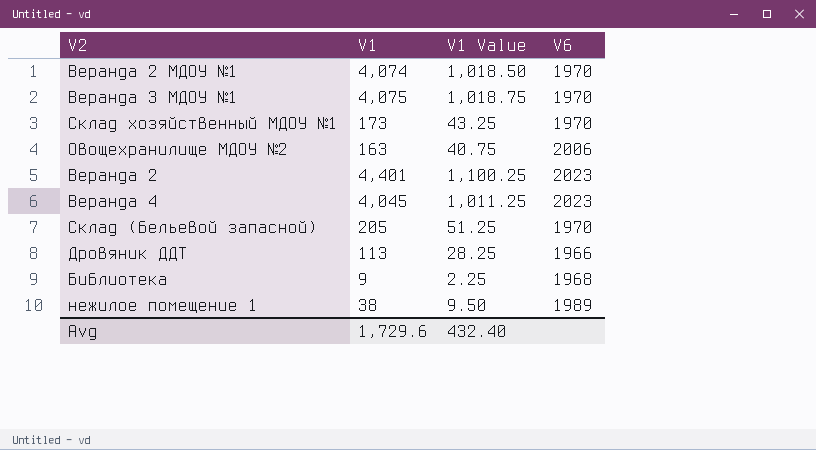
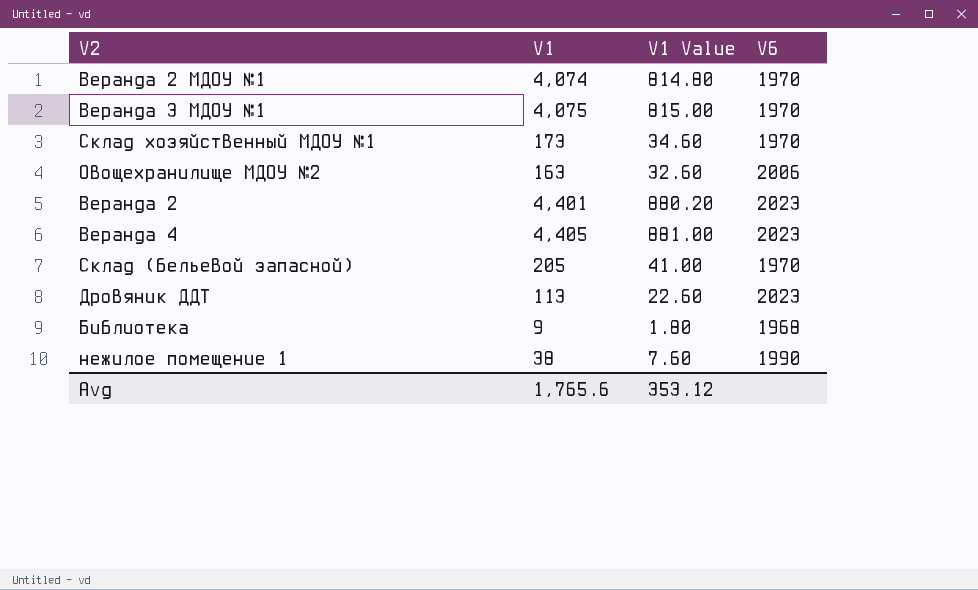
column V1 Value | formula: [V1] * 0.25 -> [V1] * 0.2
Веранда 4 | V1: 4,045 -> 4,405
Дровяник ДДТ | V6: 1966 -> 2023
нежилое помещение 1 | V6: 1989 -> 1990
Avg | V1: 1,729.6 -> 1,765.6
Avg | V1 Value: 432.40 -> 353.12

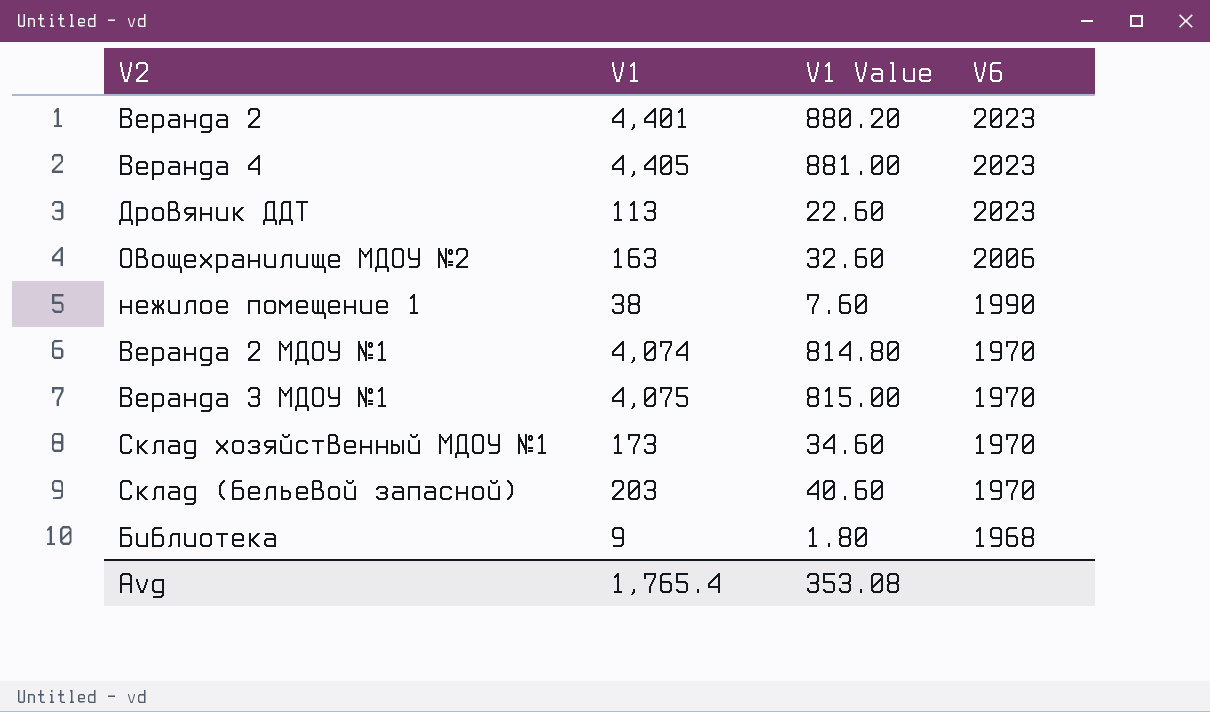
row order: none -> V6 descending
Склад (бельевой запасной) | V1: 205 -> 203
Склад (бельевой запасной) | V1 Value: 41.00 -> 40.60
Avg | V1: 1,765.6 -> 1,765.4
Avg | V1 Value: 353.12 -> 353.08

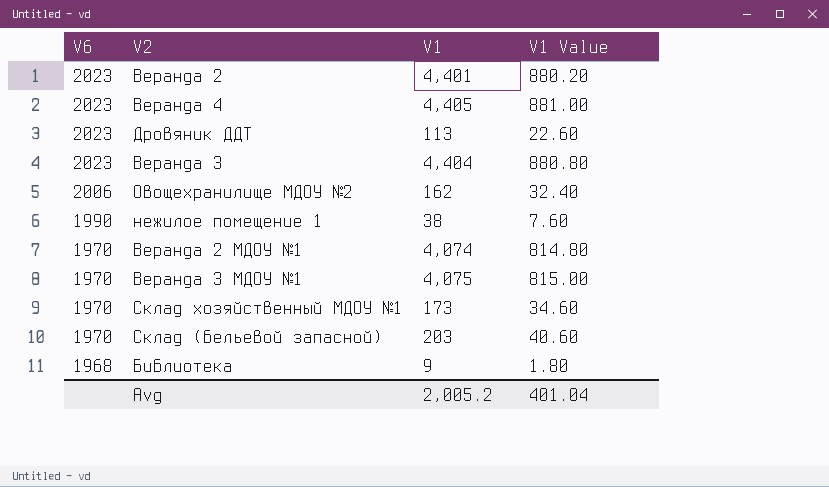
column V6 | position: 4 -> 1
row Веранда 3: none -> 2023 | 4,404 | 880.80
Овощехранилище МДОУ №2 | V1: 163 -> 162
Овощехранилище МДОУ №2 | V1 Value: 32.60 -> 32.40
Avg | V1: 1,765.4 -> 2,005.2
Avg | V1 Value: 353.08 -> 401.04

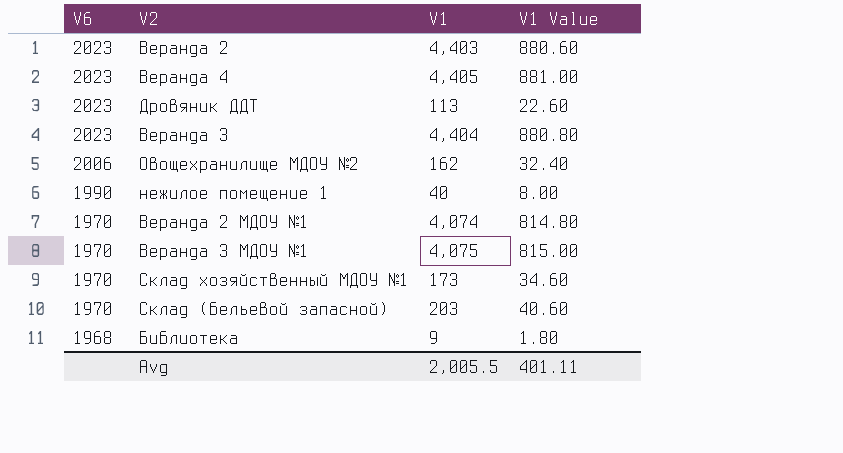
Веранда 2 | V1: 4,401 -> 4,403
Веранда 2 | V1 Value: 880.20 -> 880.60
нежилое помещение 1 | V1: 38 -> 40
нежилое помещение 1 | V1 Value: 7.60 -> 8.00
Avg | V1: 2,005.2 -> 2,005.5
Avg | V1 Value: 401.04 -> 401.11

